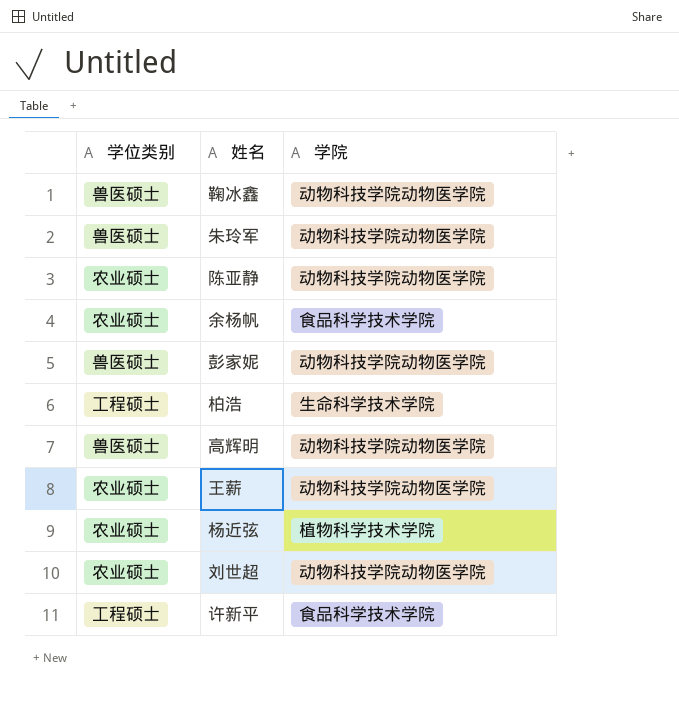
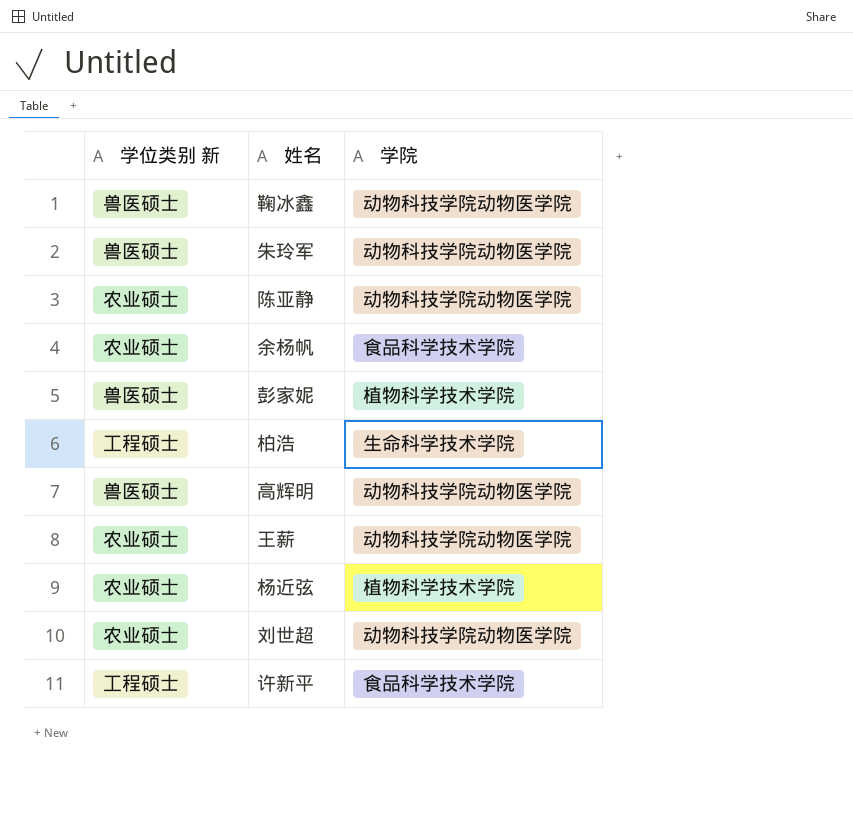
column name: 学位类别 -> 学位类别 新
彭家妮 | 学院: 动物科技学院动物医学院 -> 植物科学技术学院

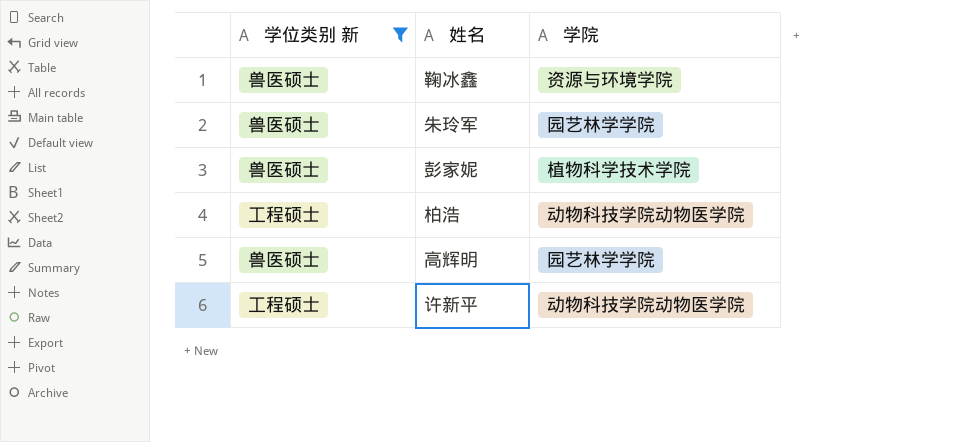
filter: none -> 学位类别 新 != 农业硕士
鞠冰鑫 | 学院: 动物科技学院动物医学院 -> 资源与环境学院
朱玲军 | 学院: 动物科技学院动物医学院 -> 园艺林学学院
柏浩 | 学院: 生命科学技术学院 -> 动物科技学院动物医学院
高辉明 | 学院: 动物科技学院动物医学院 -> 园艺林学学院
许新平 | 学院: 食品科学技术学院 -> 动物科技学院动物医学院

